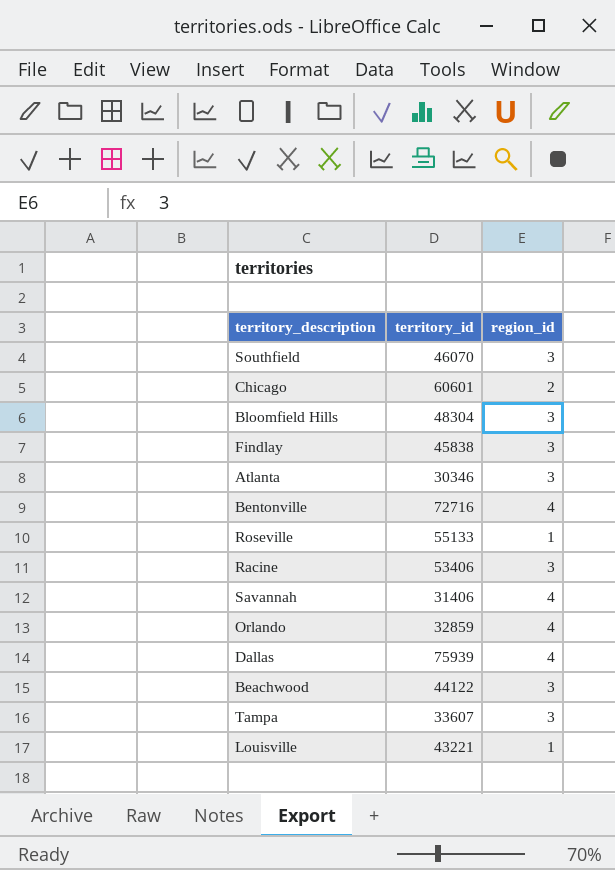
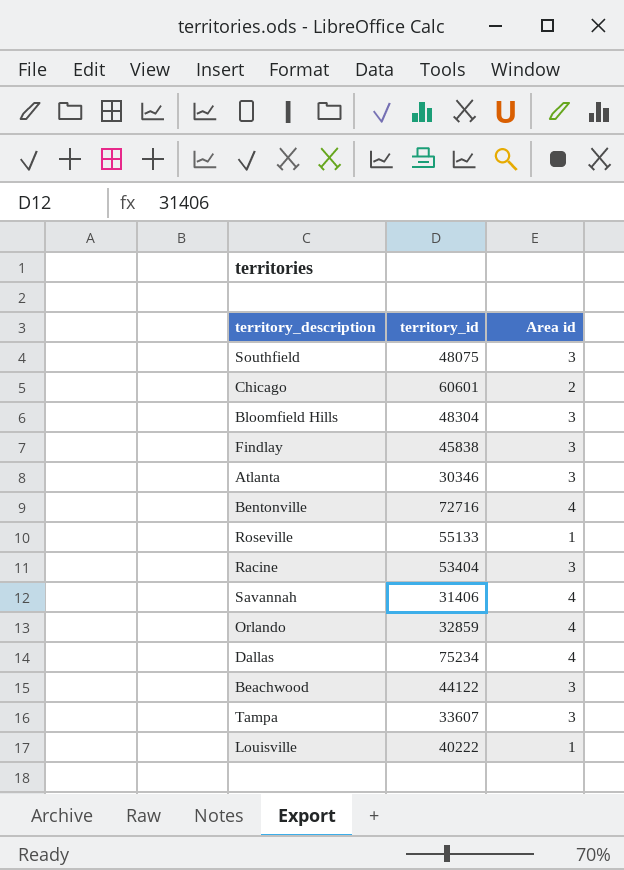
column name: region_id -> Area id
Southfield | territory_id: 46070 -> 48075
Racine | territory_id: 53406 -> 53404
Dallas | territory_id: 75939 -> 75234
Louisville | territory_id: 43221 -> 40222

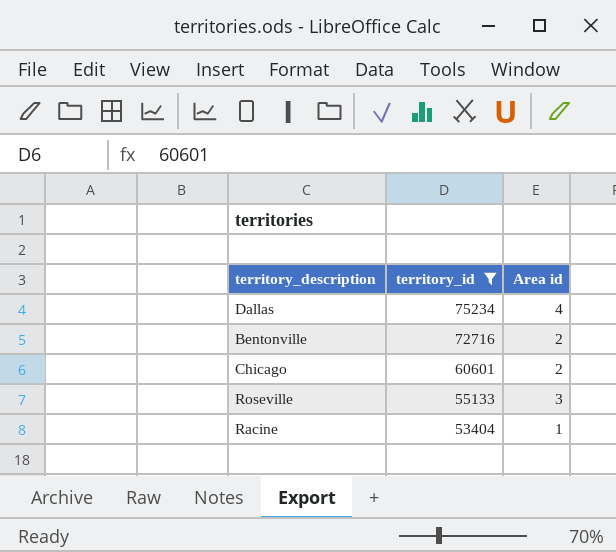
filter: none -> territory_id >= 53404
row order: none -> territory_id descending
Bentonville | Area id: 4 -> 2
Roseville | Area id: 1 -> 3
Racine | Area id: 3 -> 1

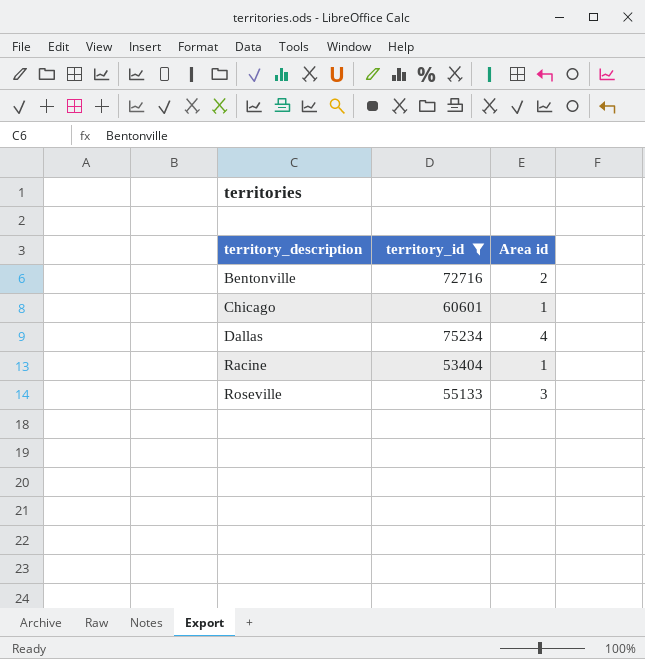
row order: territory_id descending -> territory_description ascending
Chicago | Area id: 2 -> 1

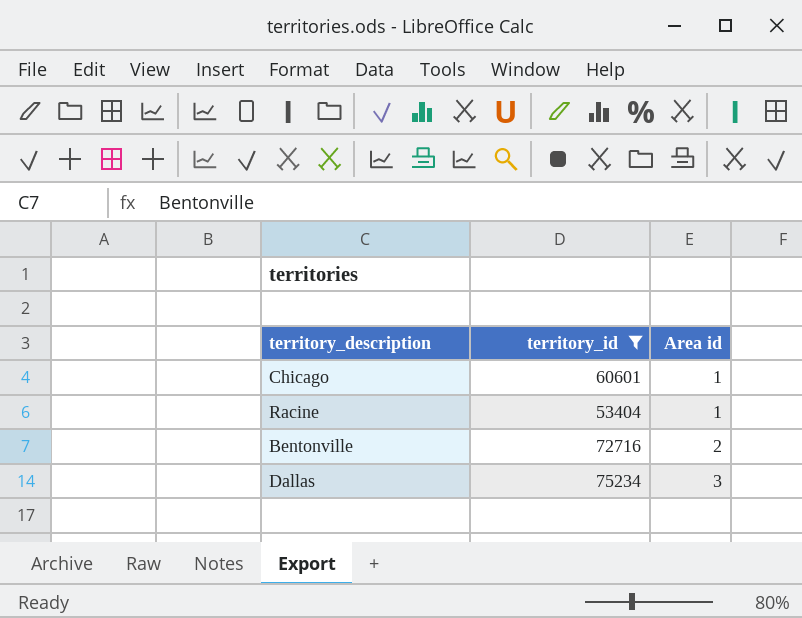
row order: territory_description ascending -> Area id ascending
row Roseville: 55133 | 3 -> none
Dallas | Area id: 4 -> 3

